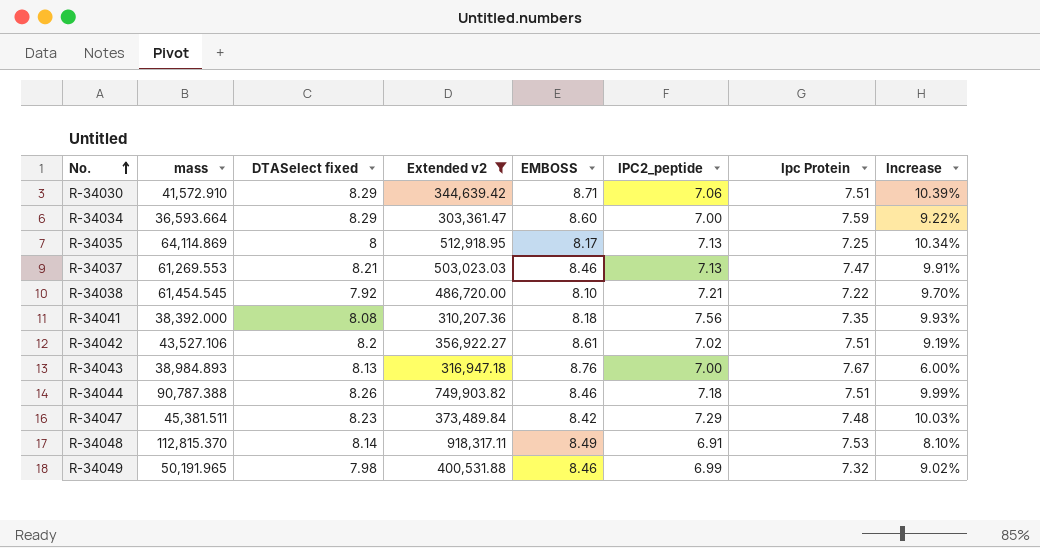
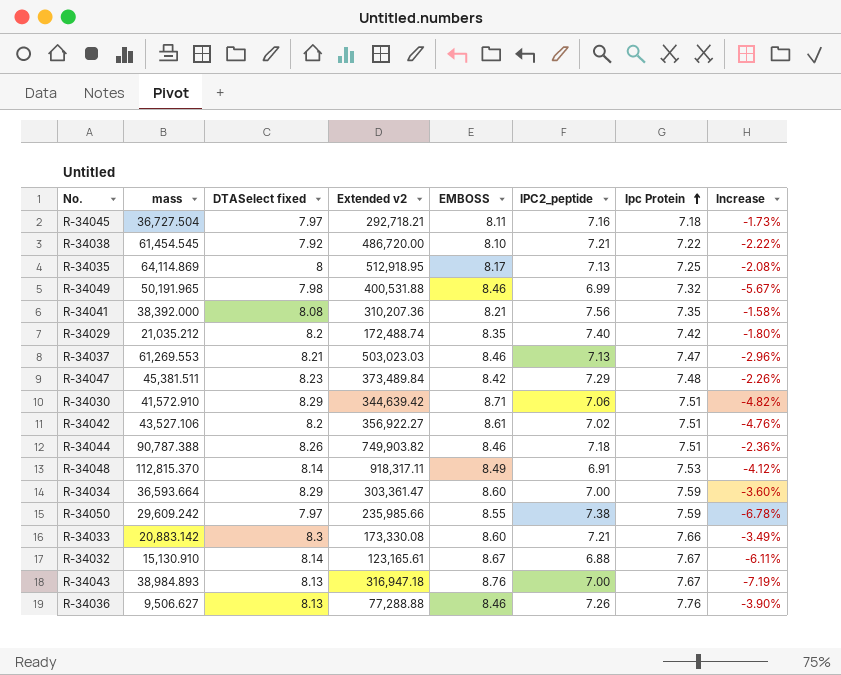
filter: Extended v2 >= 303,361.47 -> none
row order: No. ascending -> Ipc Protein ascending
column Increase | formula: ([DTASelect fixed] - [Ipc Protein]) / [Ipc Protein] -> ([DTASelect fixed] - [EMBOSS]) / [EMBOSS]
R-34041 | EMBOSS: 8.18 -> 8.21

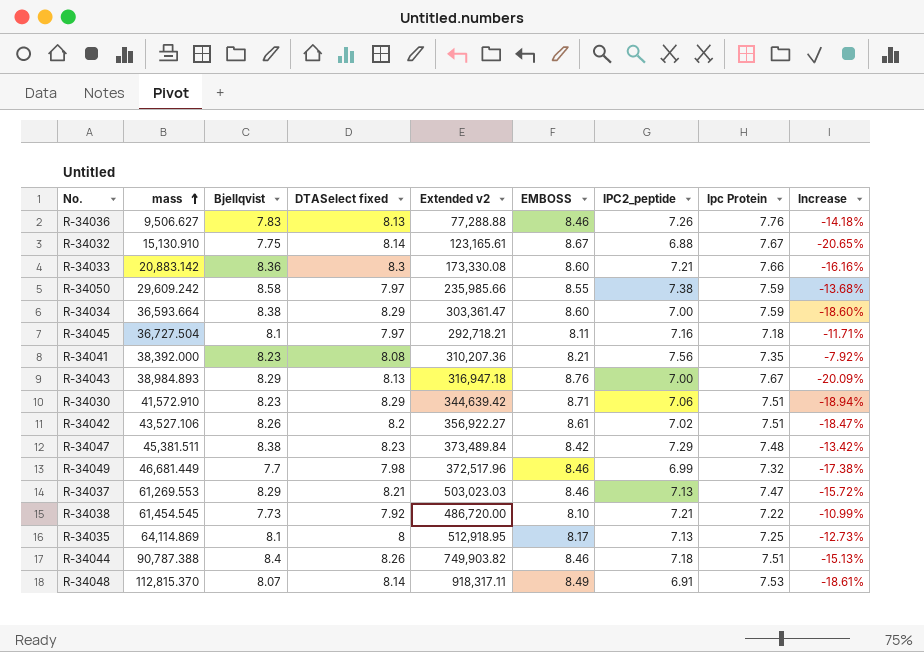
row order: Ipc Protein ascending -> mass ascending
column Bjellqvist | position: none -> 3
column Increase | formula: ([DTASelect fixed] - [EMBOSS]) / [EMBOSS] -> ([IPC2_peptide] - [EMBOSS]) / [EMBOSS]
row R-34029: 21,035.212 | 8.2 | 172,488.74 | 8.35 | 7.40 | 7.42 | -1.80% -> none
R-34049 | mass: 50,191.965 -> 46,681.449
R-34049 | Extended v2: 400,531.88 -> 372,517.96

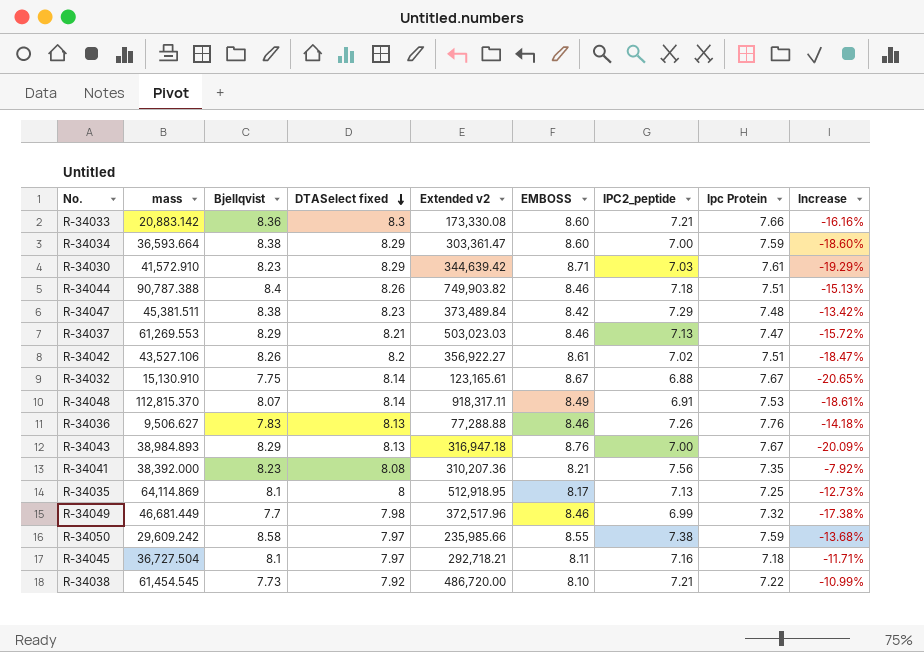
row order: mass ascending -> DTASelect fixed descending
R-34030 | IPC2_peptide: 7.06 -> 7.03
R-34030 | Ipc Protein: 7.51 -> 7.61
R-34030 | Increase: -18.94% -> -19.29%

